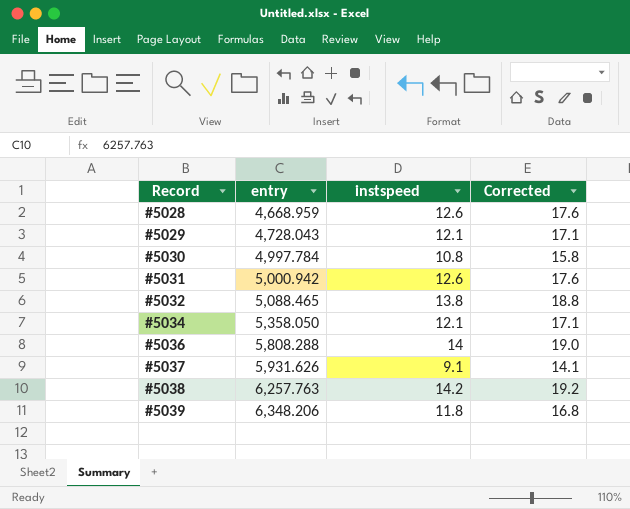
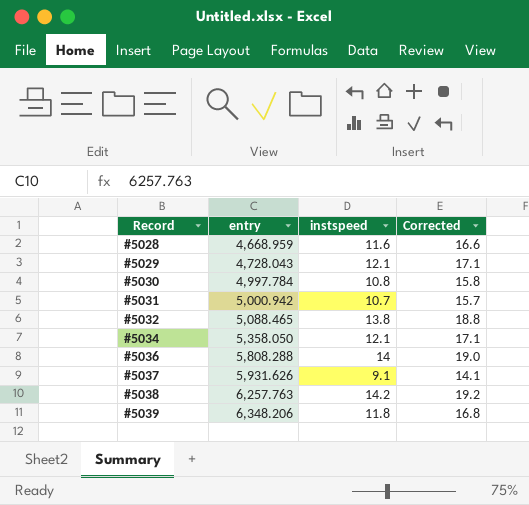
#5028 | instspeed: 12.6 -> 11.6
#5028 | Corrected: 17.6 -> 16.6
#5031 | instspeed: 12.6 -> 10.7
#5031 | Corrected: 17.6 -> 15.7

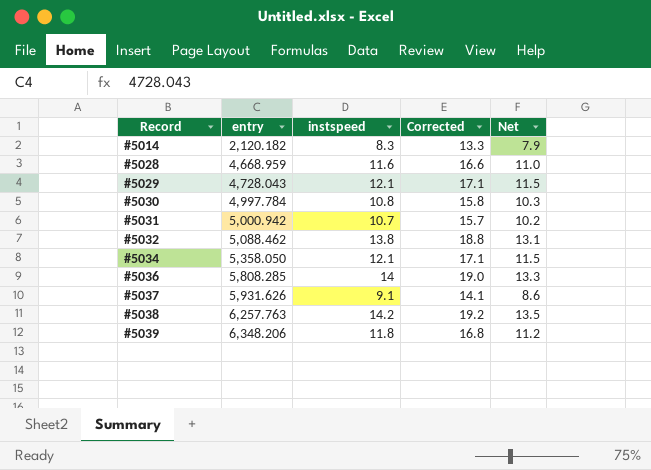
column Net | formula: none -> [instspeed] * 0.95
row #5014: none -> 2,120.182 | 8.3 | 13.3 | 7.9
#5032 | entry: 5,088.465 -> 5,088.462
#5036 | entry: 5,808.288 -> 5,808.285

